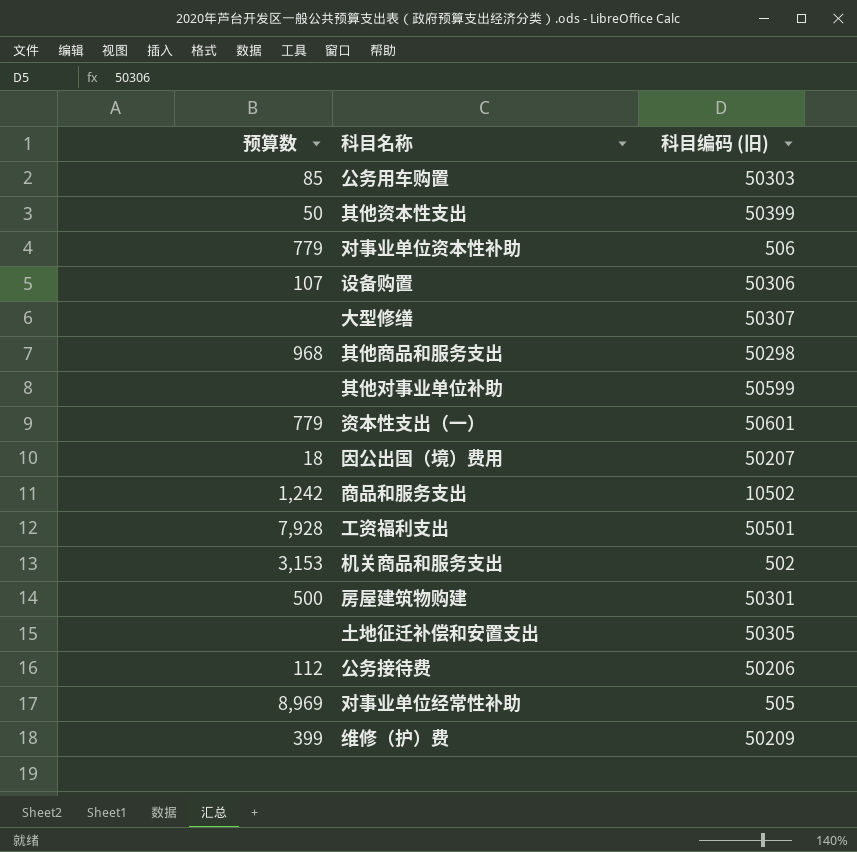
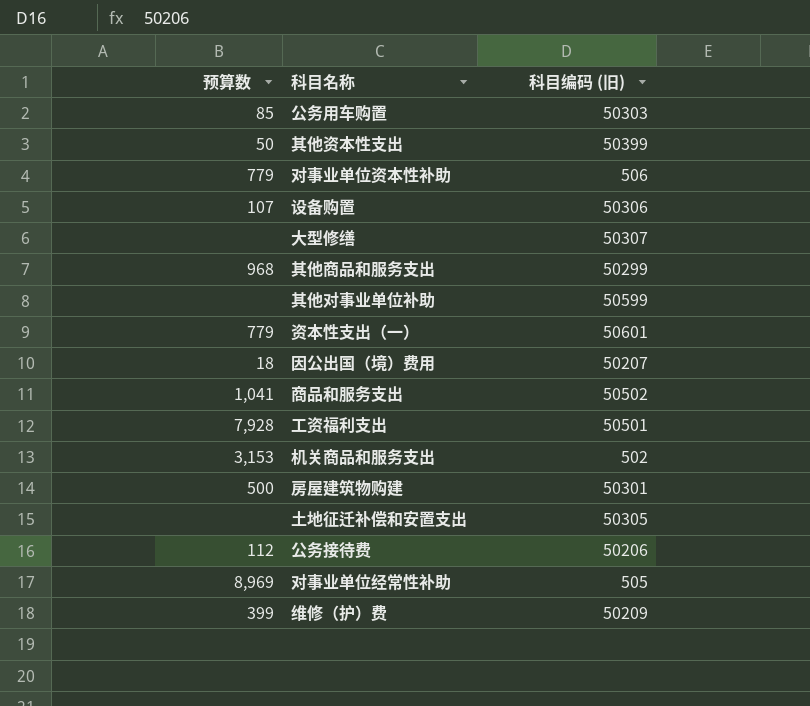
其他商品和服务支出 | 科目编码 (旧): 50298 -> 50299
商品和服务支出 | 预算数: 1,242 -> 1,041
商品和服务支出 | 科目编码 (旧): 10502 -> 50502

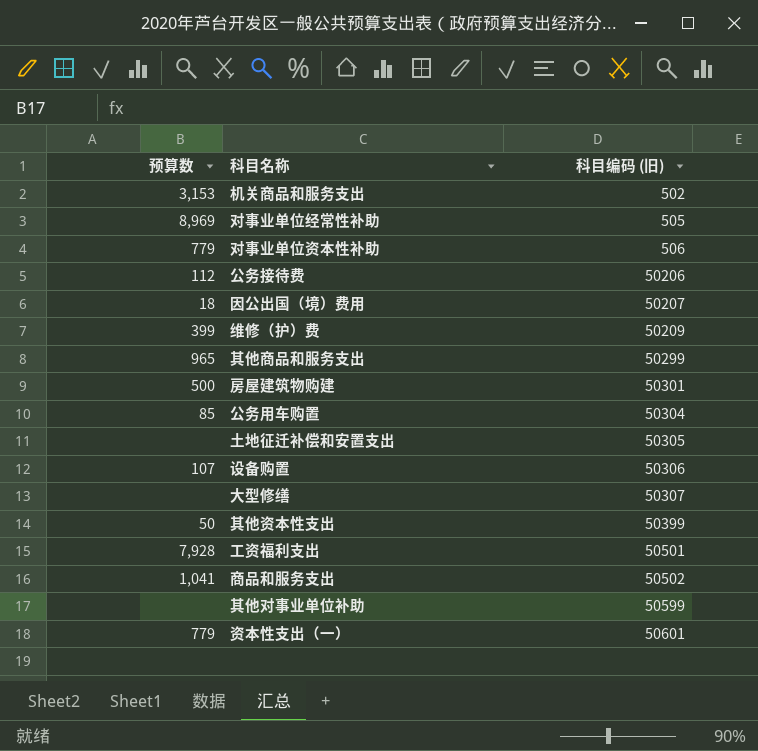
row order: none -> 科目编码 (旧) ascending
其他商品和服务支出 | 预算数: 968 -> 965
公务用车购置 | 科目编码 (旧): 50303 -> 50304

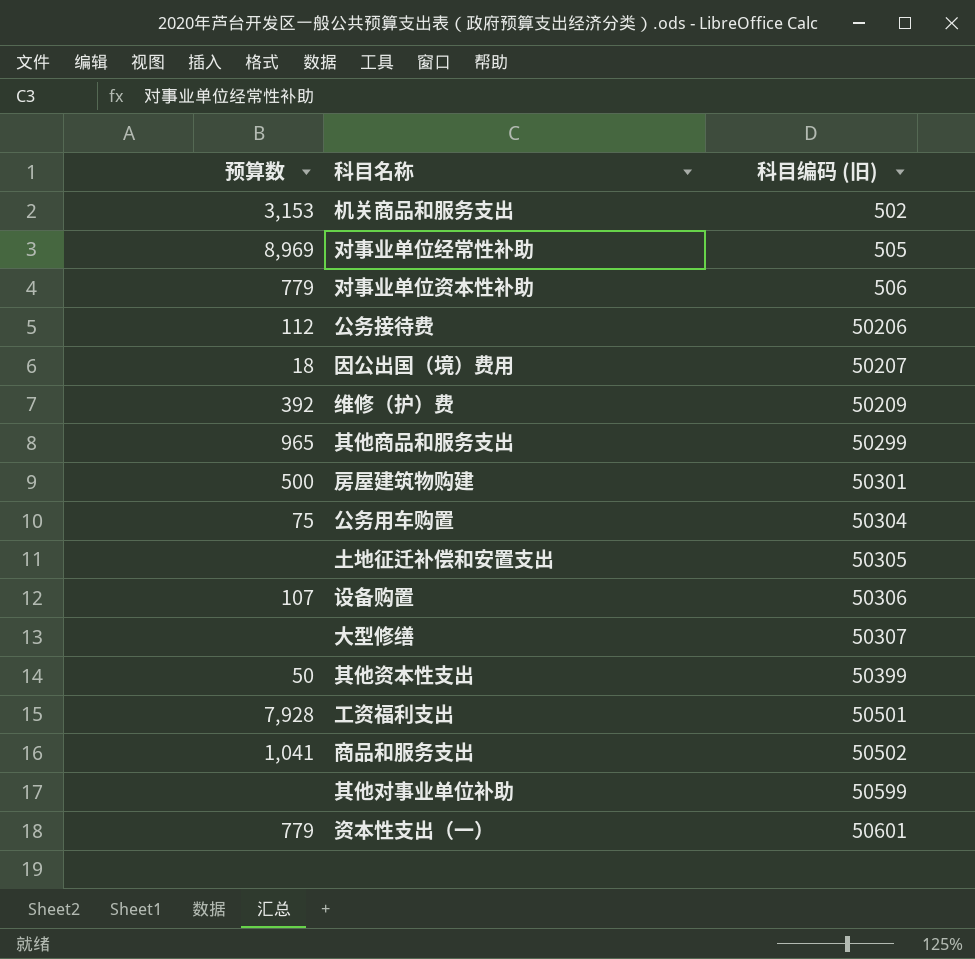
维修（护）费 | 预算数: 399 -> 392
公务用车购置 | 预算数: 85 -> 75

